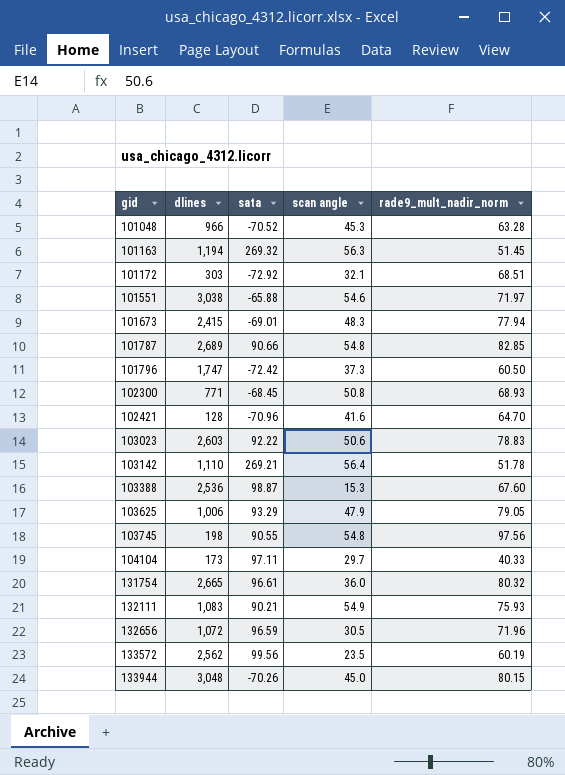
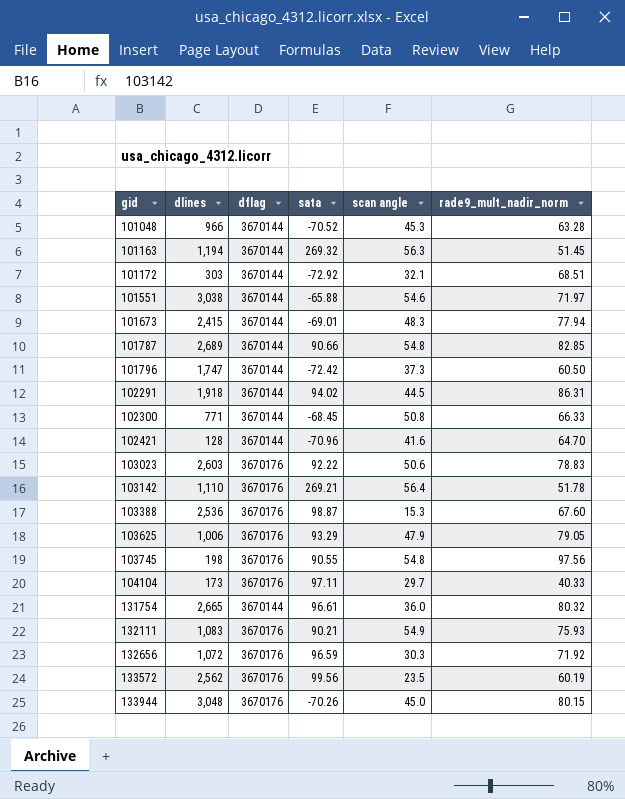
column dflag | position: none -> 3
row 102291: none -> 1,918 | 3670144 | 94.02 | 44.5 | 86.31
102300 | rade9_mult_nadir_norm: 68.93 -> 66.33
132656 | scan angle: 30.5 -> 30.3
132656 | rade9_mult_nadir_norm: 71.96 -> 71.92

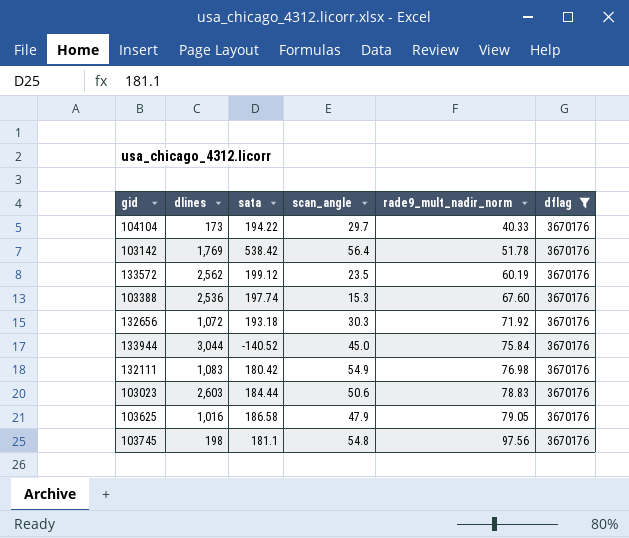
filter: none -> dflag = 3670176
row order: gid ascending -> rade9_mult_nadir_norm ascending
column name: scan angle -> scan_angle
column dflag | position: 3 -> 6
104104 | sata: 97.11 -> 194.22
103142 | dlines: 1,110 -> 1,769
103142 | sata: 269.21 -> 538.42
133572 | sata: 99.56 -> 199.12
103388 | sata: 98.87 -> 197.74
132656 | sata: 96.59 -> 193.18
133944 | dlines: 3,048 -> 3,044
133944 | sata: -70.26 -> -140.52
133944 | rade9_mult_nadir_norm: 80.15 -> 75.84
132111 | sata: 90.21 -> 180.42
132111 | rade9_mult_nadir_norm: 75.93 -> 76.98
103023 | sata: 92.22 -> 184.44
103625 | dlines: 1,006 -> 1,016
103625 | sata: 93.29 -> 186.58
103745 | sata: 90.55 -> 181.1

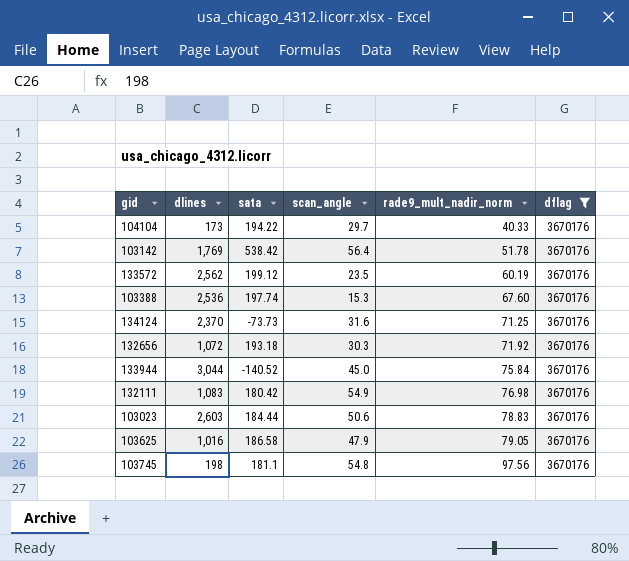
row 134124: none -> 2,370 | -73.73 | 31.6 | 71.25 | 3670176

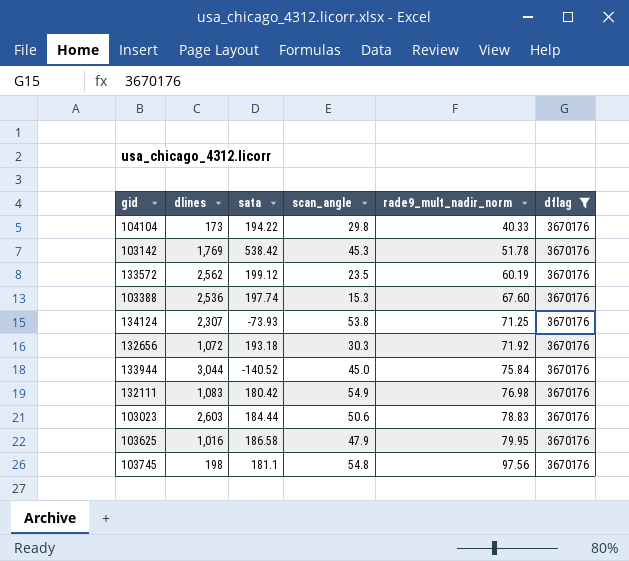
104104 | scan_angle: 29.7 -> 29.8
103142 | scan_angle: 56.4 -> 45.3
134124 | dlines: 2,370 -> 2,307
134124 | sata: -73.73 -> -73.93
134124 | scan_angle: 31.6 -> 53.8
103625 | rade9_mult_nadir_norm: 79.05 -> 79.95

